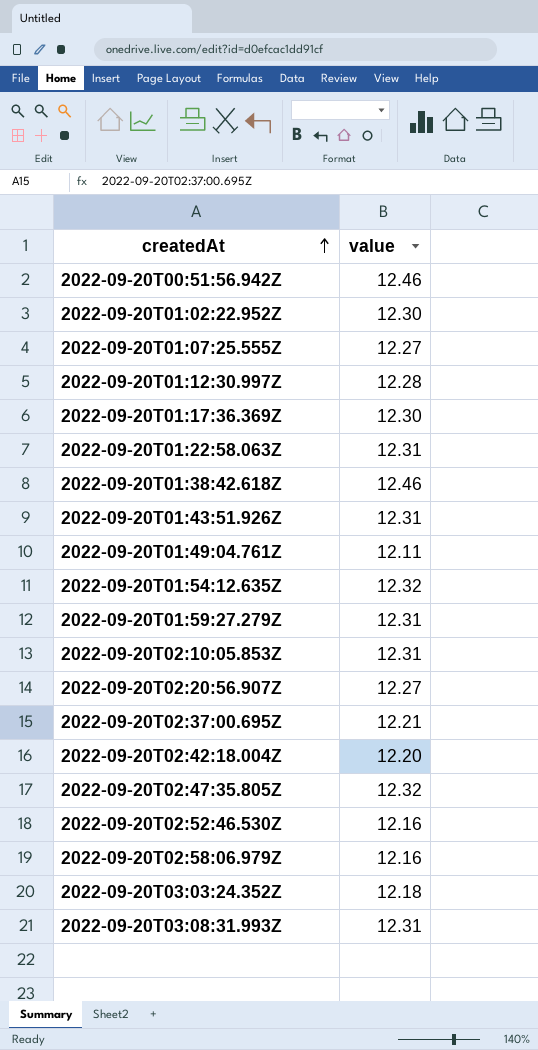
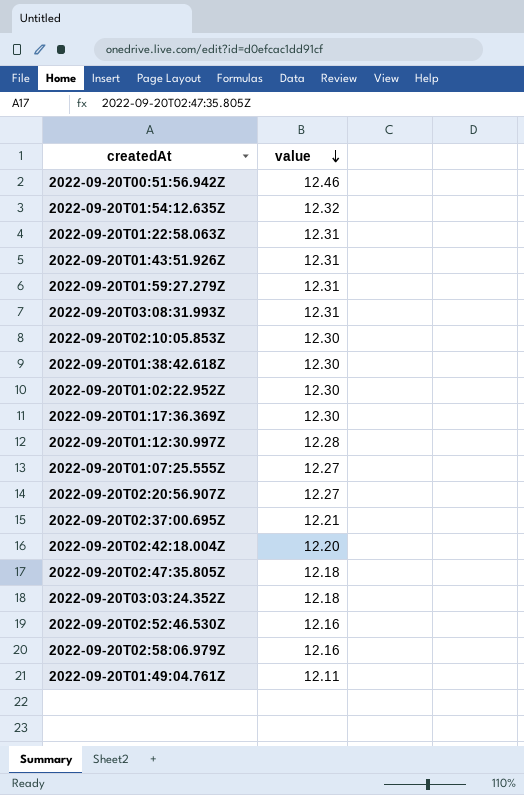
row order: createdAt ascending -> value descending
2022-09-20T02:10:05.853Z | value: 12.31 -> 12.30
2022-09-20T01:38:42.618Z | value: 12.46 -> 12.30
2022-09-20T02:47:35.805Z | value: 12.32 -> 12.18

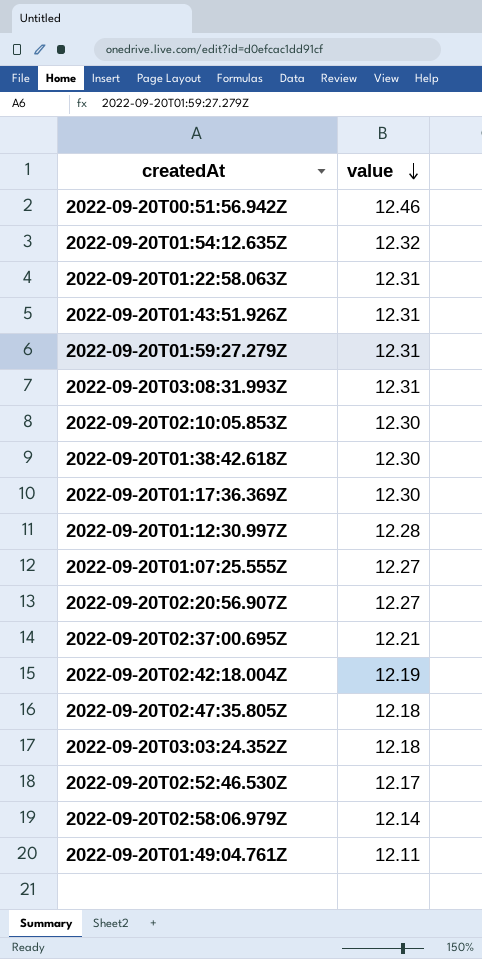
row 2022-09-20T01:02:22.952Z: 12.30 -> none
2022-09-20T02:42:18.004Z | value: 12.20 -> 12.19
2022-09-20T02:52:46.530Z | value: 12.16 -> 12.17
2022-09-20T02:58:06.979Z | value: 12.16 -> 12.14

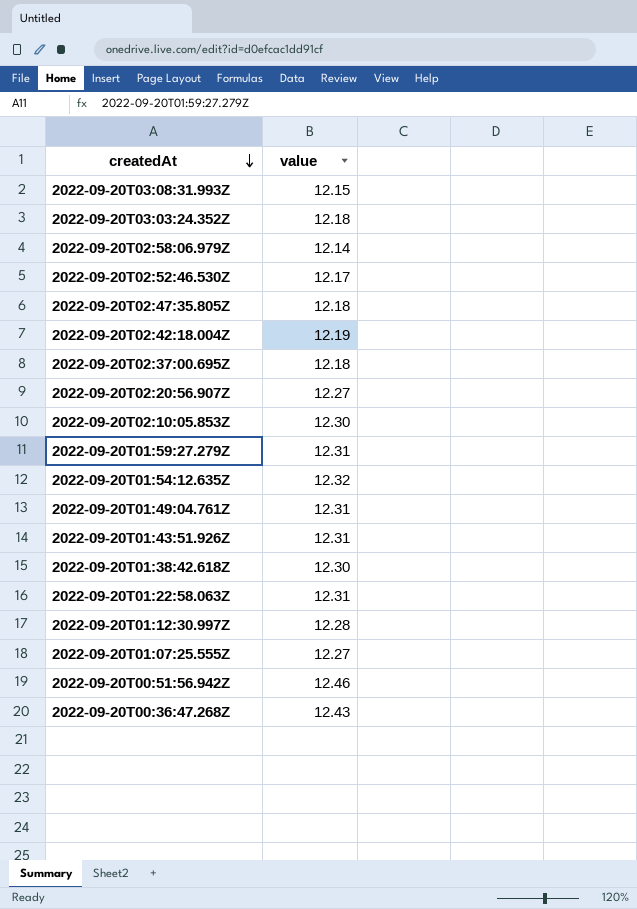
row order: value descending -> createdAt descending
row 2022-09-20T01:17:36.369Z: 12.30 -> none
2022-09-20T03:08:31.993Z | value: 12.31 -> 12.15
2022-09-20T02:37:00.695Z | value: 12.21 -> 12.18
2022-09-20T01:49:04.761Z | value: 12.11 -> 12.31
row 2022-09-20T00:36:47.268Z: none -> 12.43

